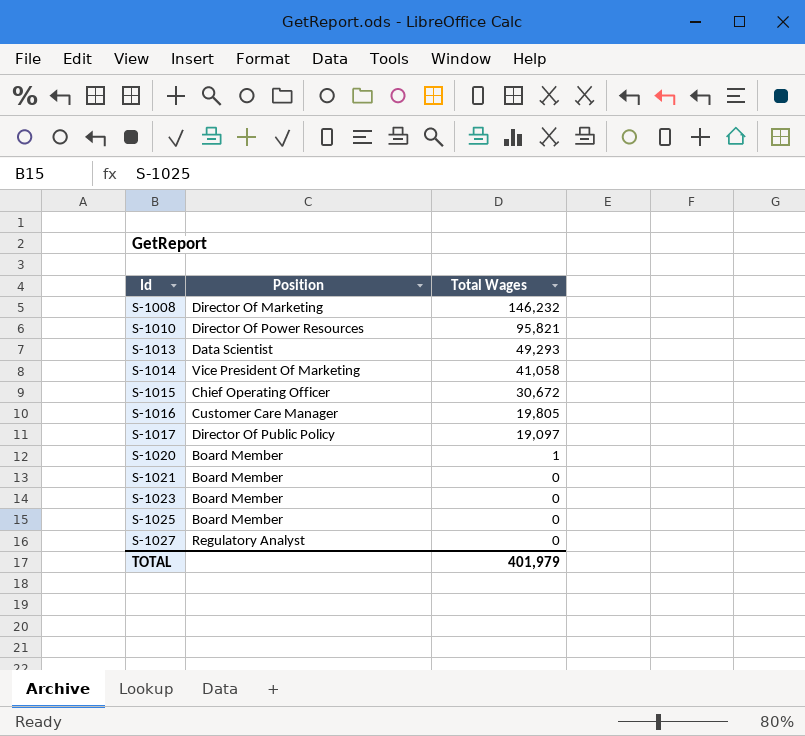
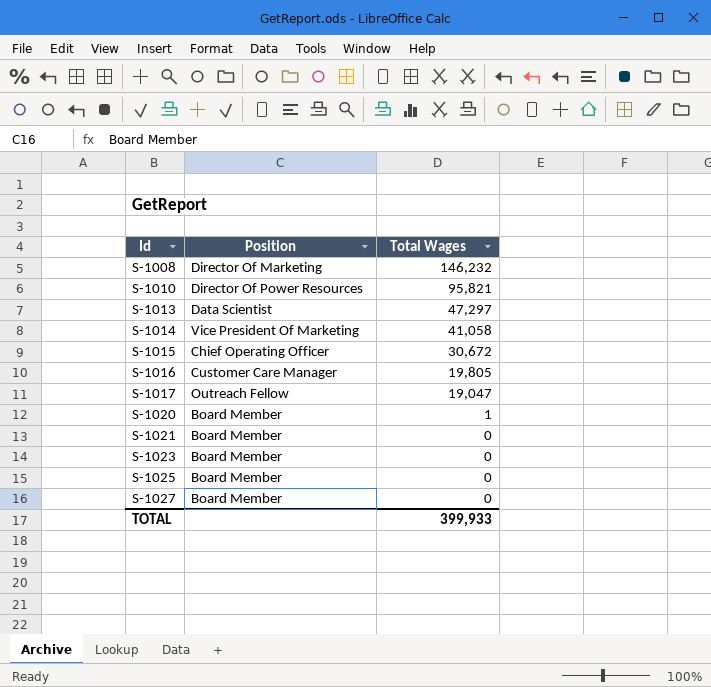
S-1013 | Total Wages: 49,293 -> 47,297
S-1017 | Position: Director Of Public Policy -> Outreach Fellow
S-1017 | Total Wages: 19,097 -> 19,047
S-1027 | Position: Regulatory Analyst -> Board Member
TOTAL | Total Wages: 401,979 -> 399,933

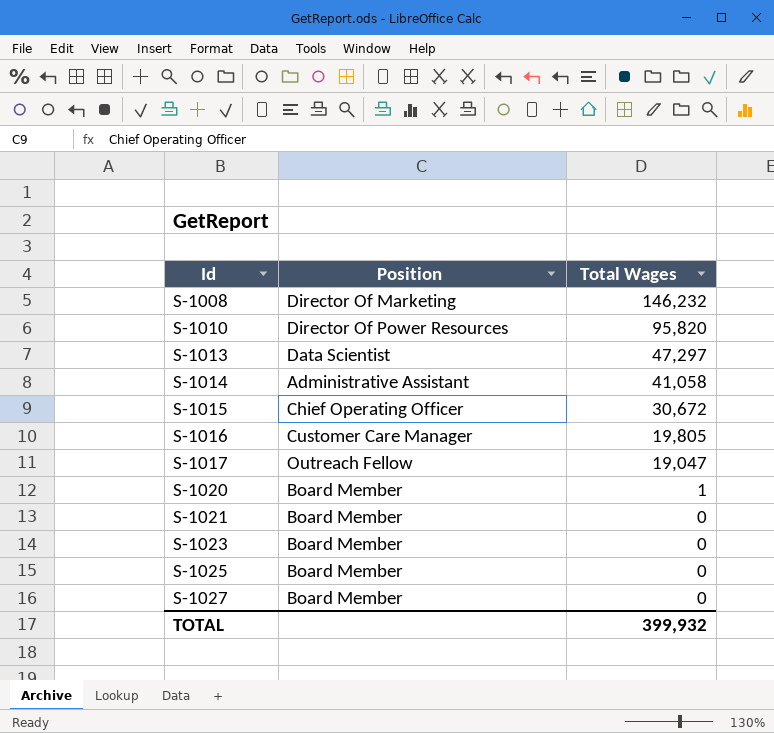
S-1010 | Total Wages: 95,821 -> 95,820
S-1014 | Position: Vice President Of Marketing -> Administrative Assistant
TOTAL | Total Wages: 399,933 -> 399,932

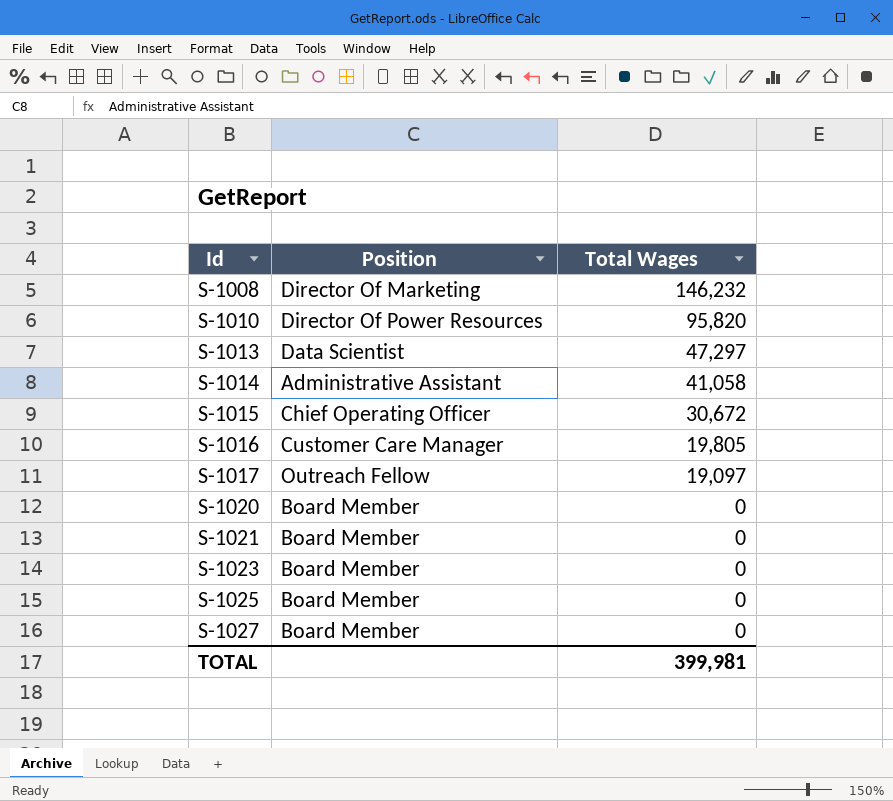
S-1017 | Total Wages: 19,047 -> 19,097
S-1020 | Total Wages: 1 -> 0
TOTAL | Total Wages: 399,932 -> 399,981

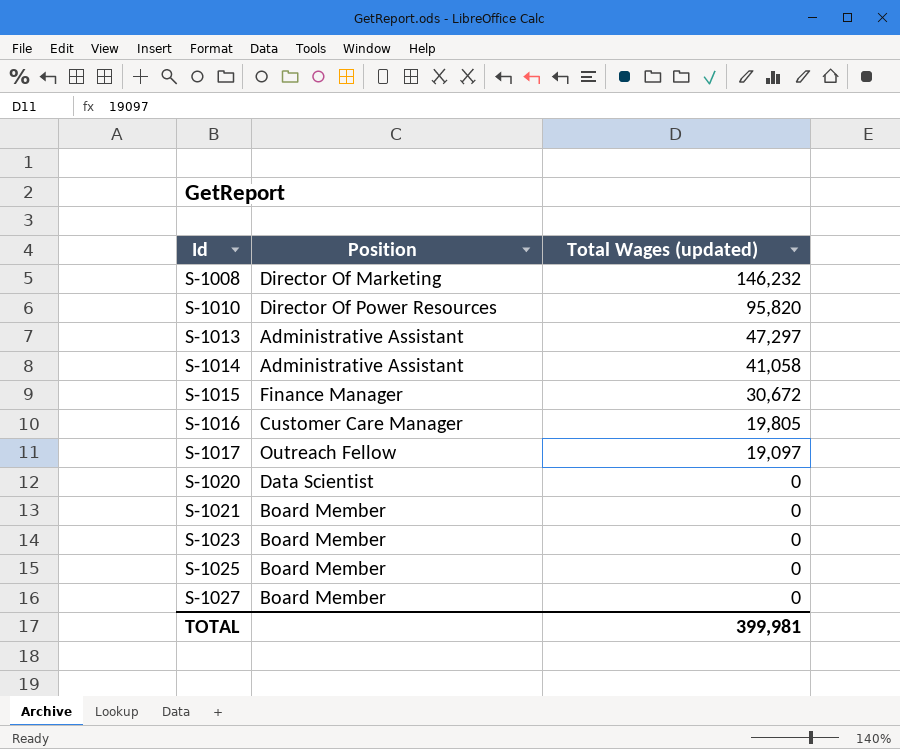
column name: Total Wages -> Total Wages (updated)
S-1013 | Position: Data Scientist -> Administrative Assistant
S-1015 | Position: Chief Operating Officer -> Finance Manager
S-1020 | Position: Board Member -> Data Scientist

